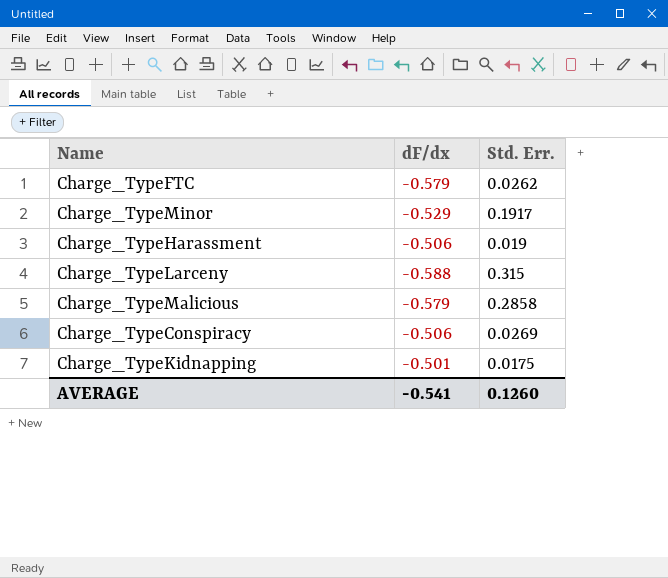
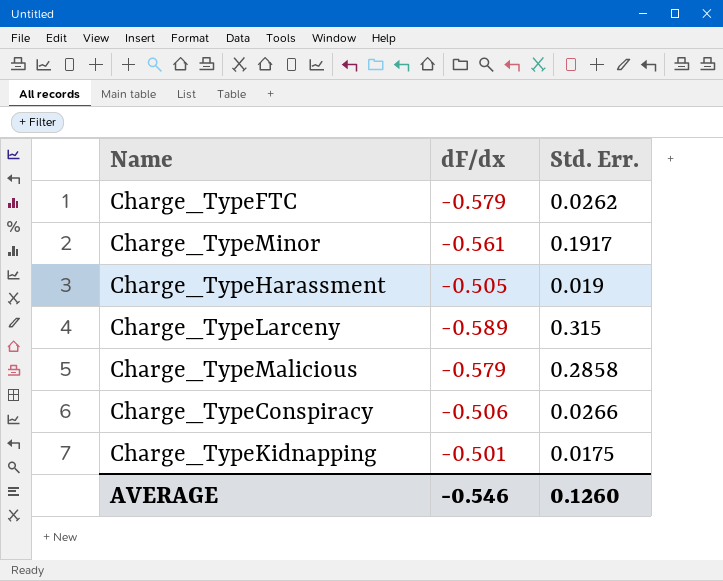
Charge_TypeMinor | dF/dx: -0.529 -> -0.561
Charge_TypeHarassment | dF/dx: -0.506 -> -0.505
Charge_TypeLarceny | dF/dx: -0.588 -> -0.589
Charge_TypeConspiracy | Std. Err.: 0.0269 -> 0.0266
AVERAGE | dF/dx: -0.541 -> -0.546

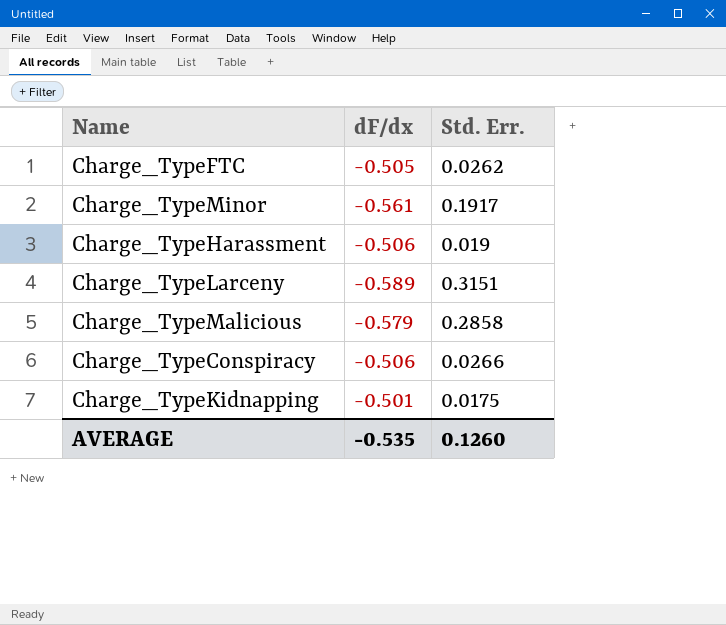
Charge_TypeFTC | dF/dx: -0.579 -> -0.505
Charge_TypeHarassment | dF/dx: -0.505 -> -0.506
Charge_TypeLarceny | Std. Err.: 0.315 -> 0.3151
AVERAGE | dF/dx: -0.546 -> -0.535

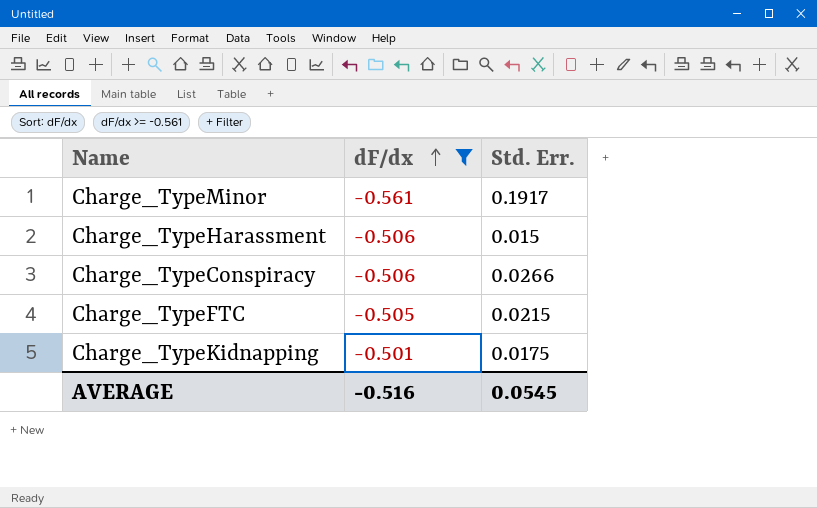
filter: none -> dF/dx >= -0.561
row order: none -> dF/dx ascending
Charge_TypeHarassment | Std. Err.: 0.019 -> 0.015
Charge_TypeFTC | Std. Err.: 0.0262 -> 0.0215
AVERAGE | dF/dx: -0.535 -> -0.516
AVERAGE | Std. Err.: 0.1260 -> 0.0545

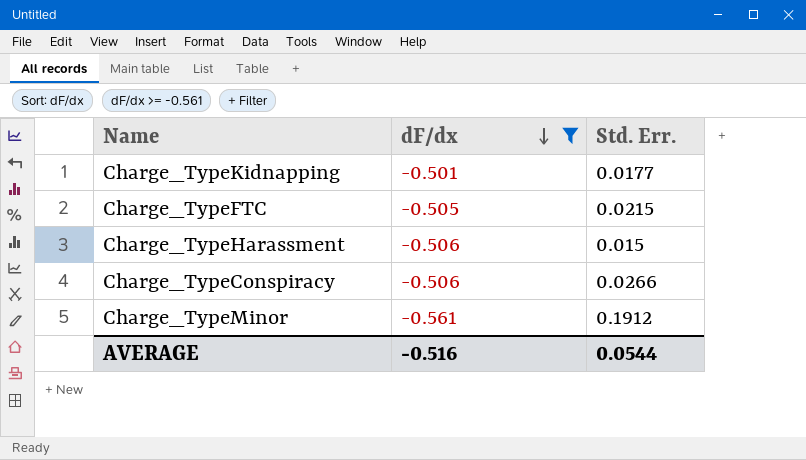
row order: dF/dx ascending -> dF/dx descending
Charge_TypeKidnapping | Std. Err.: 0.0175 -> 0.0177
Charge_TypeMinor | Std. Err.: 0.1917 -> 0.1912
AVERAGE | Std. Err.: 0.0545 -> 0.0544

